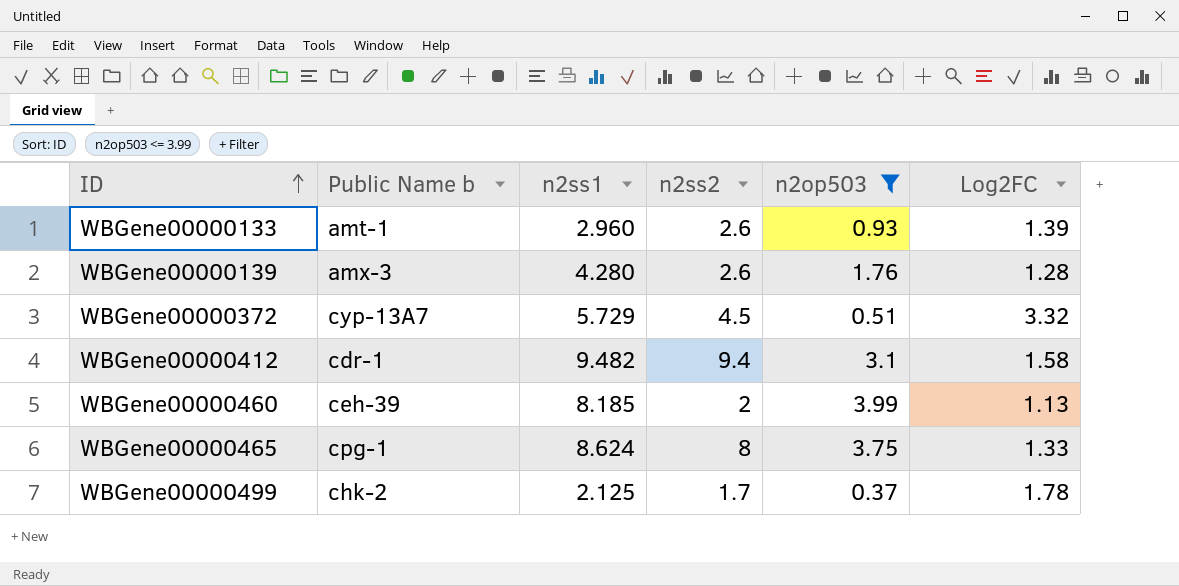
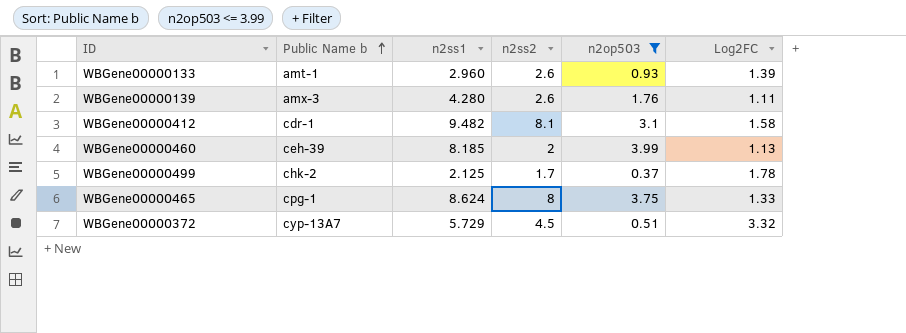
row order: ID ascending -> Public Name b ascending
WBGene00000139 | Log2FC: 1.28 -> 1.11
WBGene00000412 | n2ss2: 9.4 -> 8.1

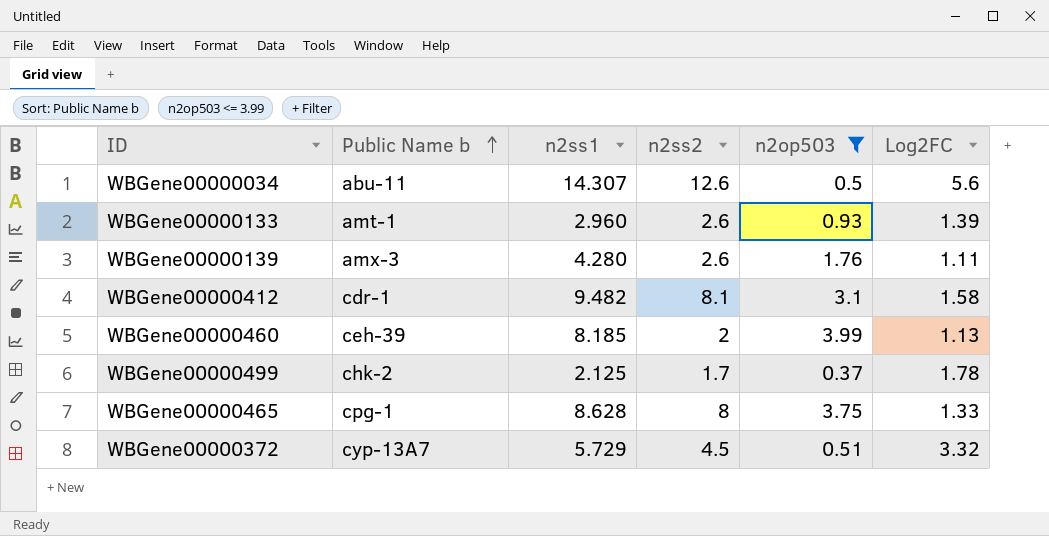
row WBGene00000034: none -> abu-11 | 14.307 | 12.6 | 0.5 | 5.6
WBGene00000465 | n2ss1: 8.624 -> 8.628

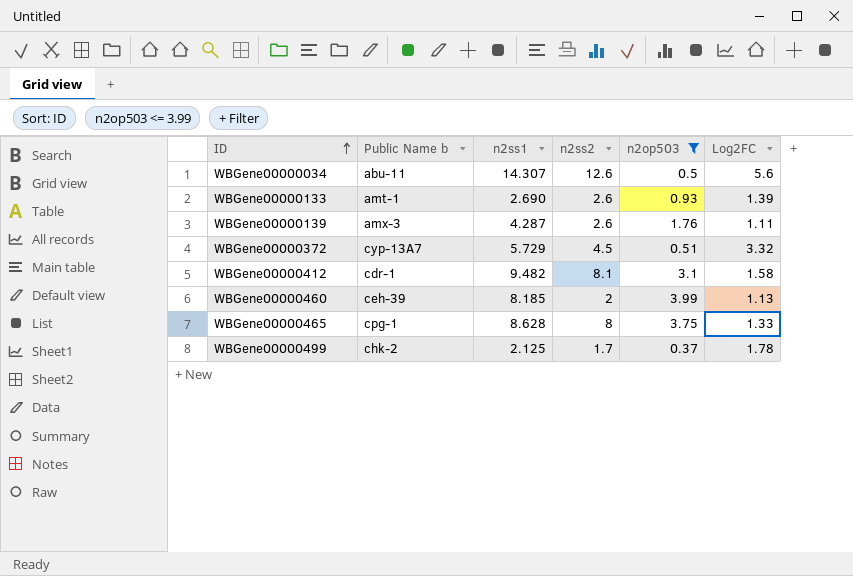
row order: Public Name b ascending -> ID ascending
WBGene00000133 | n2ss1: 2.960 -> 2.690
WBGene00000139 | n2ss1: 4.280 -> 4.287

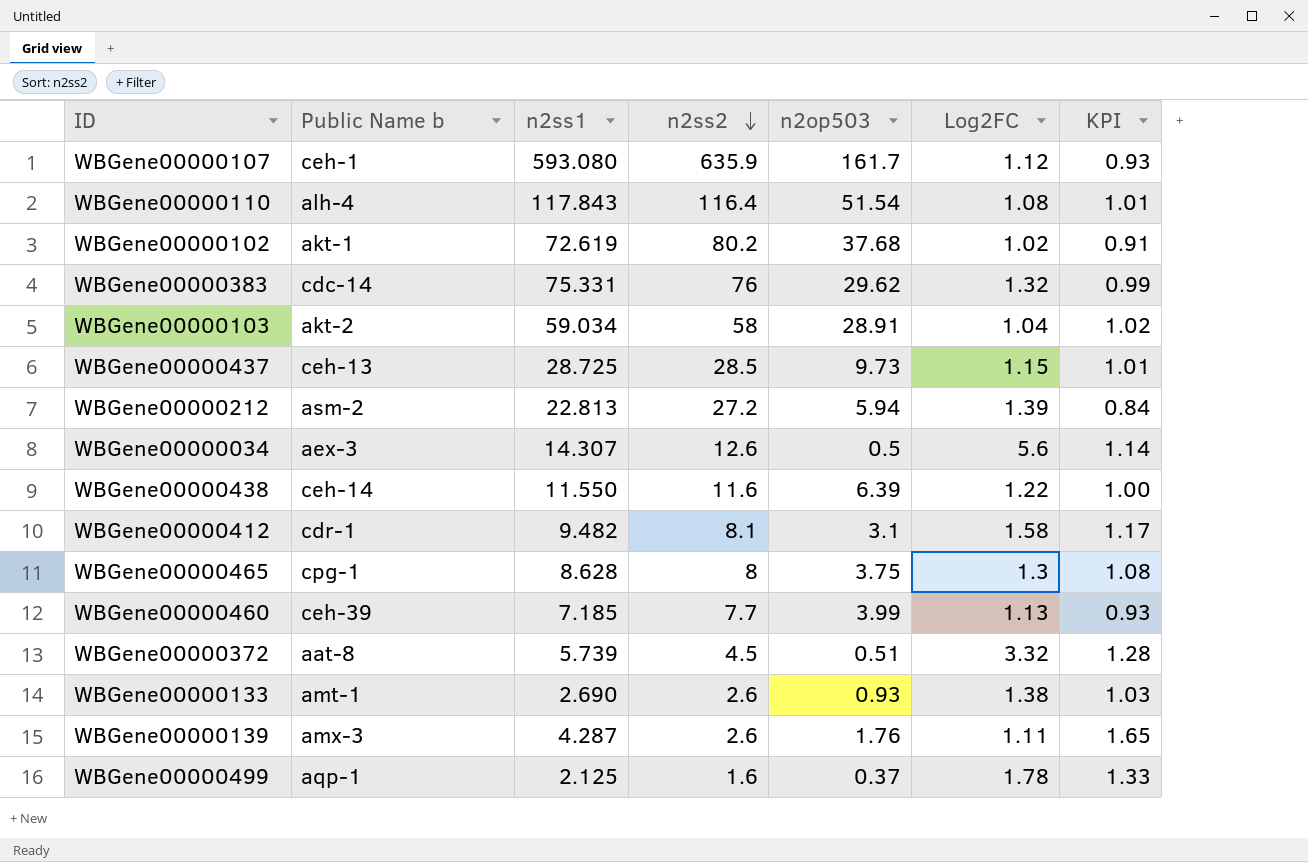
filter: n2op503 <= 3.99 -> none
row order: ID ascending -> n2ss2 descending
column KPI | formula: none -> [n2ss1] / [n2ss2]
WBGene00000034 | Public Name b: abu-11 -> aex-3
WBGene00000465 | Log2FC: 1.33 -> 1.3
WBGene00000460 | n2ss1: 8.185 -> 7.185
WBGene00000460 | n2ss2: 2 -> 7.7
WBGene00000372 | Public Name b: cyp-13A7 -> aat-8
WBGene00000372 | n2ss1: 5.729 -> 5.739
WBGene00000133 | Log2FC: 1.39 -> 1.38
WBGene00000499 | Public Name b: chk-2 -> aqp-1
WBGene00000499 | n2ss2: 1.7 -> 1.6

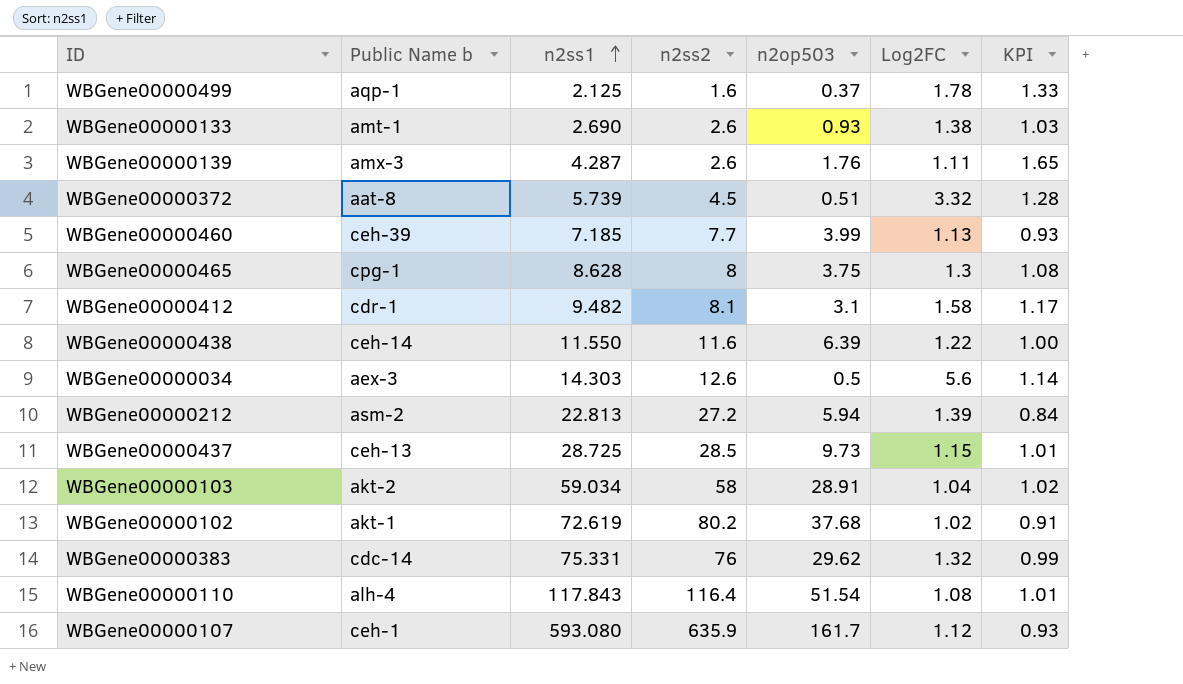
row order: n2ss2 descending -> n2ss1 ascending
WBGene00000034 | n2ss1: 14.307 -> 14.303

